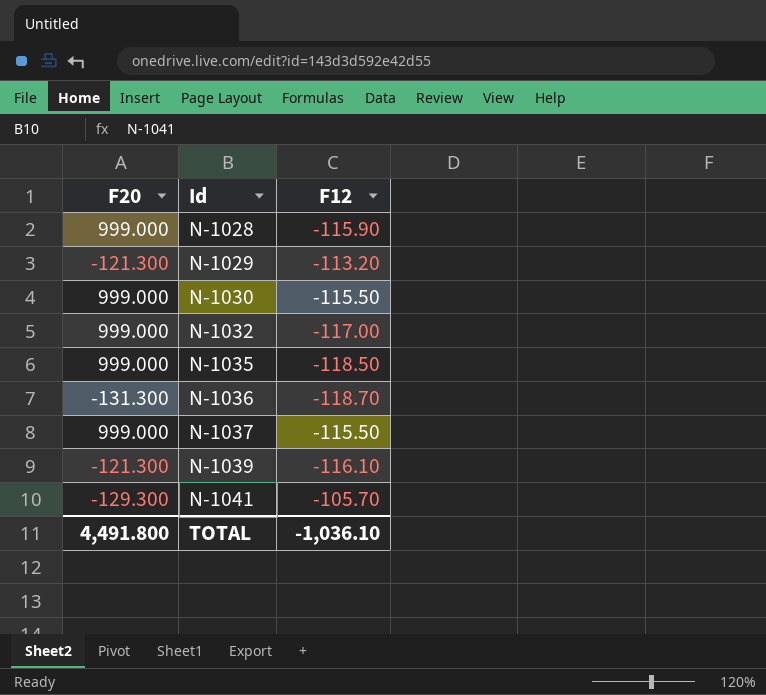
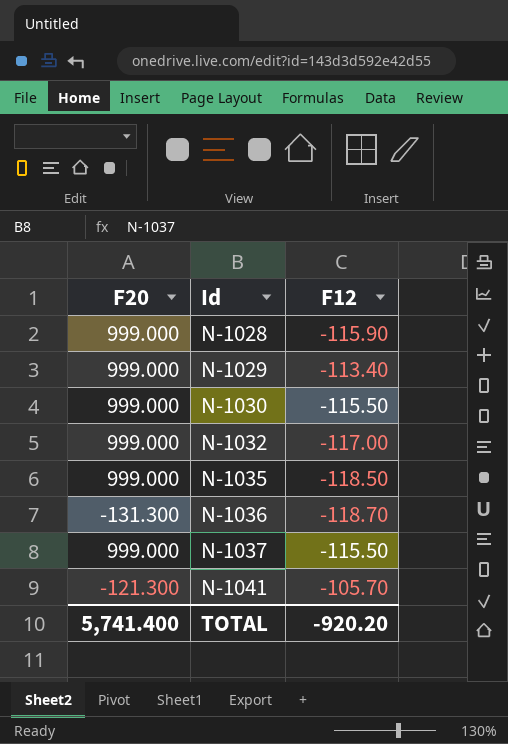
row N-1039: -121.300 | -116.10 -> none
N-1029 | F20: -121.300 -> 999.000
N-1029 | F12: -113.20 -> -113.40
N-1041 | F20: -129.300 -> -121.300
TOTAL | F20: 4,491.800 -> 5,741.400
TOTAL | F12: -1,036.10 -> -920.20

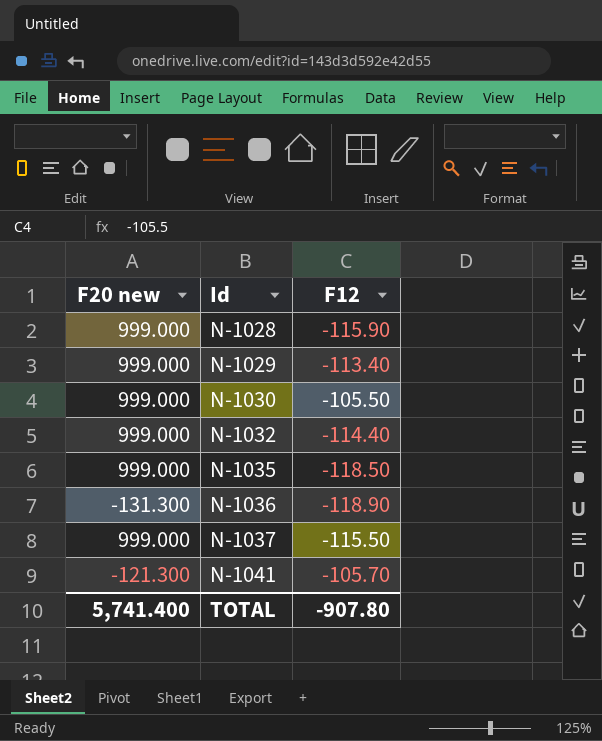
column name: F20 -> F20 new
N-1030 | F12: -115.50 -> -105.50
N-1032 | F12: -117.00 -> -114.40
N-1036 | F12: -118.70 -> -118.90
TOTAL | F12: -920.20 -> -907.80

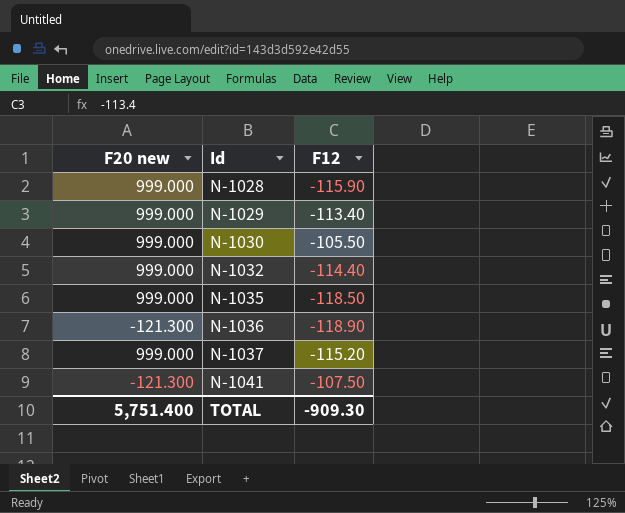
N-1036 | F20 new: -131.300 -> -121.300
N-1037 | F12: -115.50 -> -115.20
N-1041 | F12: -105.70 -> -107.50
TOTAL | F20 new: 5,741.400 -> 5,751.400
TOTAL | F12: -907.80 -> -909.30

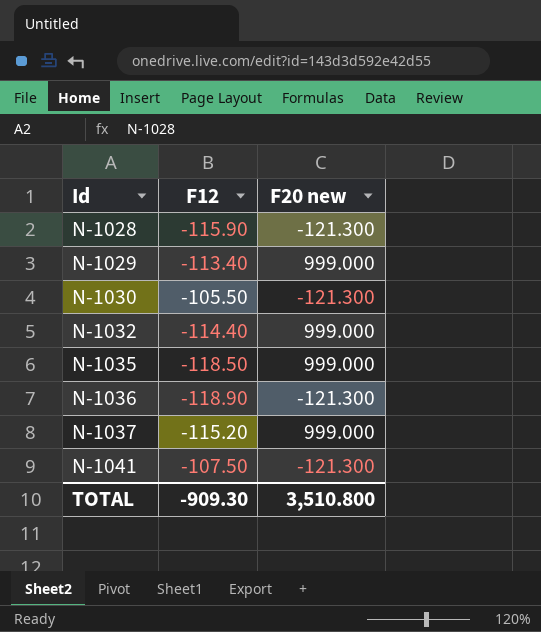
column F20 new | position: 1 -> 3
N-1028 | F20 new: 999.000 -> -121.300
N-1030 | F20 new: 999.000 -> -121.300
TOTAL | F20 new: 5,751.400 -> 3,510.800

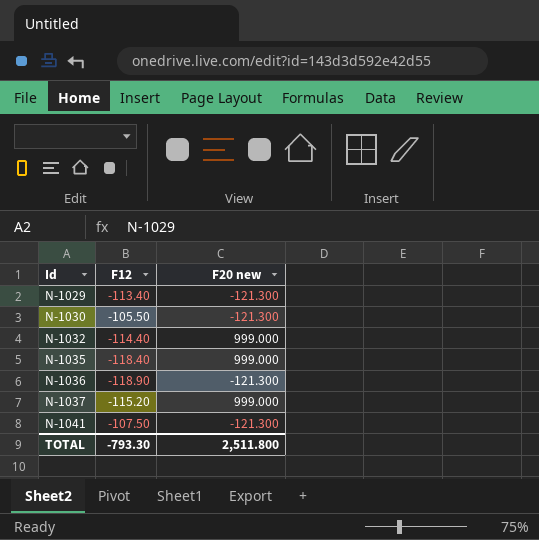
row N-1028: -115.90 | -121.300 -> none
N-1029 | F20 new: 999.000 -> -121.300
N-1035 | F12: -118.50 -> -118.40
TOTAL | F12: -909.30 -> -793.30
TOTAL | F20 new: 3,510.800 -> 2,511.800

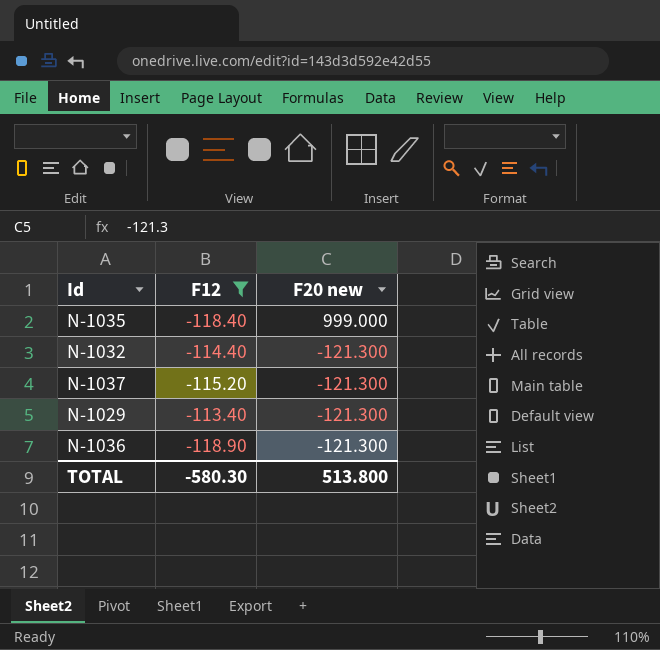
filter: none -> F12 <= -113.40
row order: Id ascending -> F20 new descending
N-1032 | F20 new: 999.000 -> -121.300
N-1037 | F20 new: 999.000 -> -121.300
TOTAL | F12: -793.30 -> -580.30
TOTAL | F20 new: 2,511.800 -> 513.800

